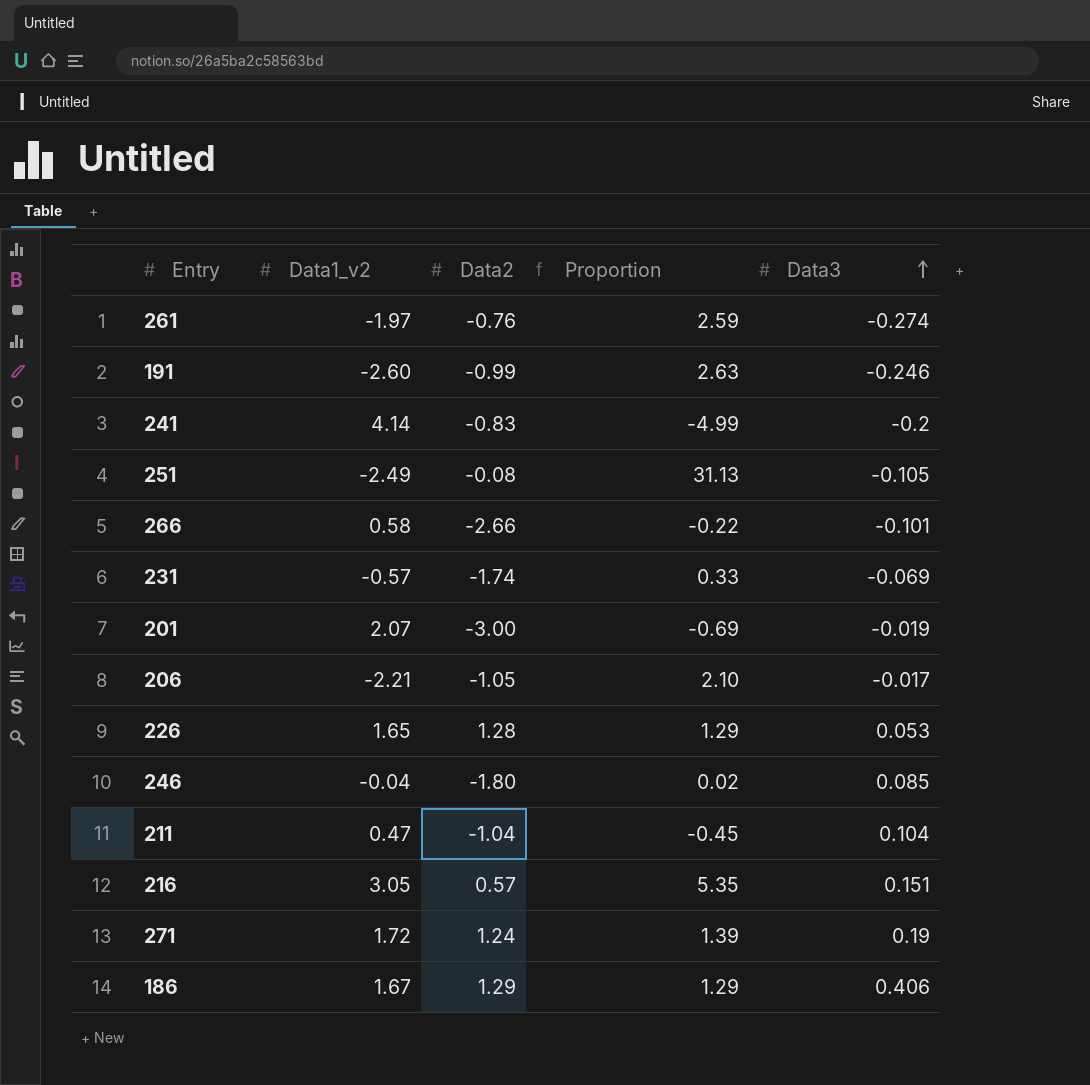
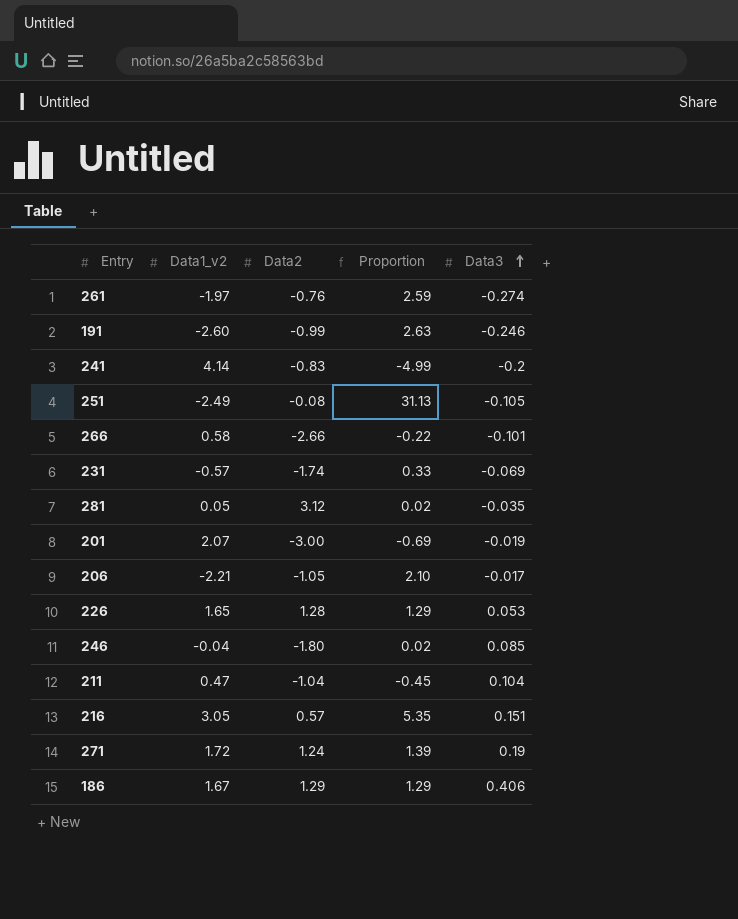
row 281: none -> 0.05 | 3.12 | 0.02 | -0.035

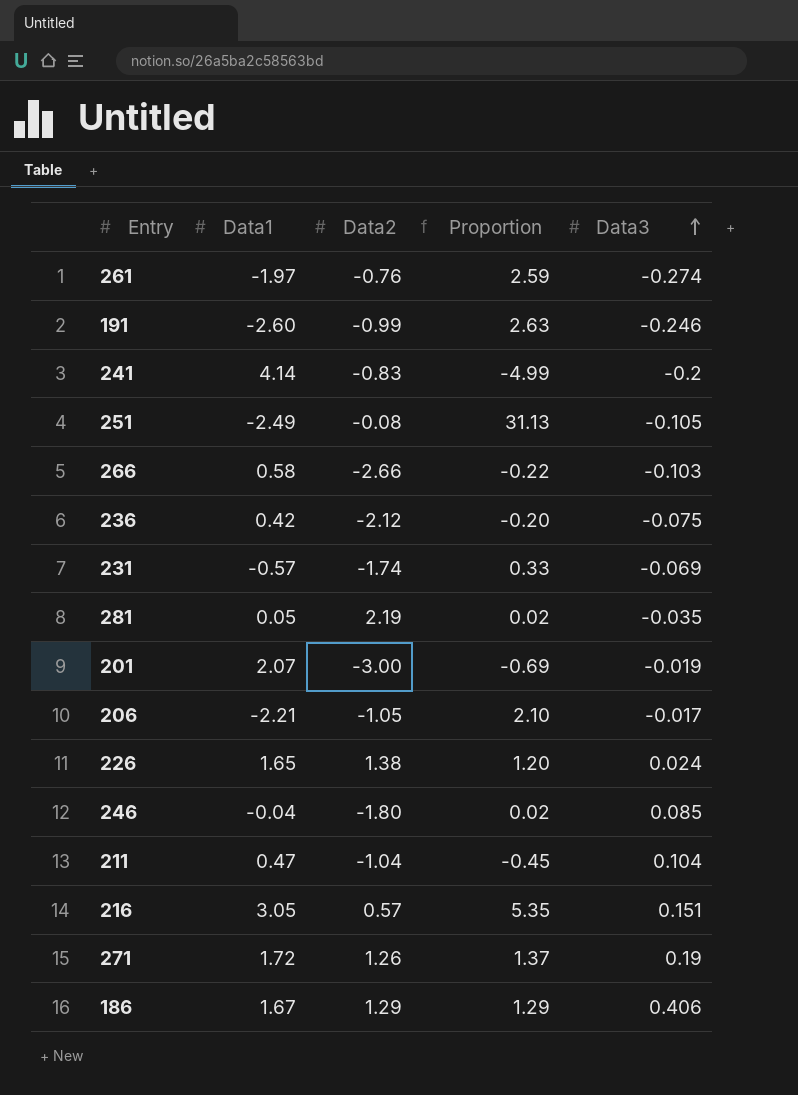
column name: Data1_v2 -> Data1
266 | Data3: -0.101 -> -0.103
row 236: none -> 0.42 | -2.12 | -0.20 | -0.075
281 | Data2: 3.12 -> 2.19
226 | Data2: 1.28 -> 1.38
226 | Proportion: 1.29 -> 1.20
226 | Data3: 0.053 -> 0.024
271 | Data2: 1.24 -> 1.26
271 | Proportion: 1.39 -> 1.37

